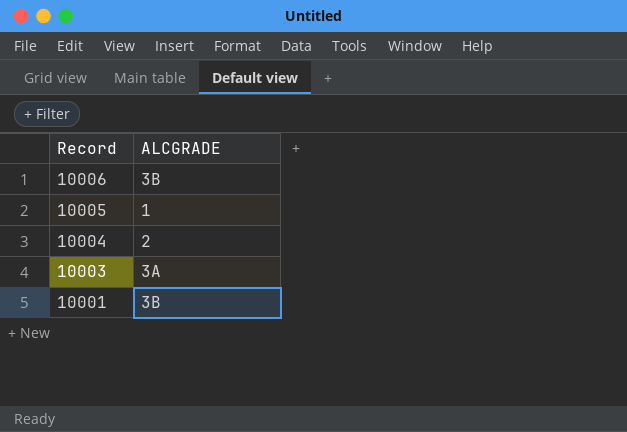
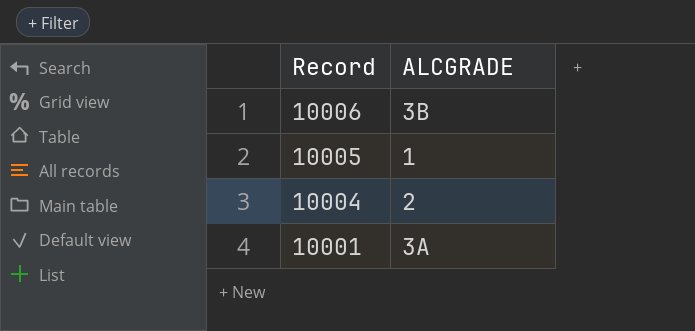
row 10003: 3A -> none
10001 | ALCGRADE: 3B -> 3A

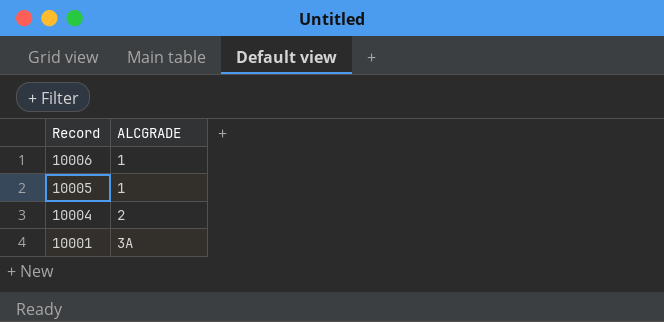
10006 | ALCGRADE: 3B -> 1

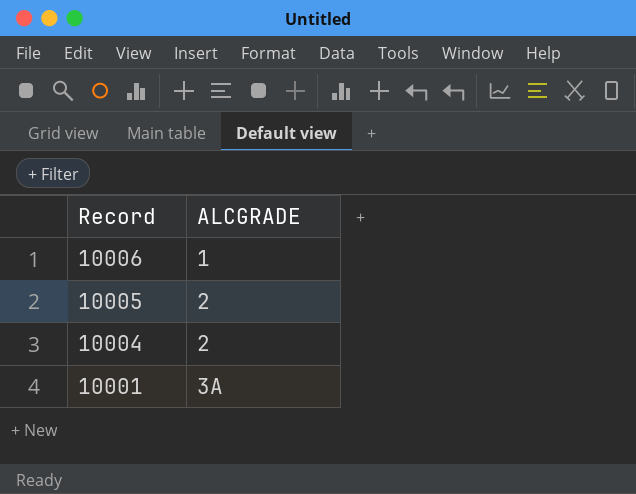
10005 | ALCGRADE: 1 -> 2

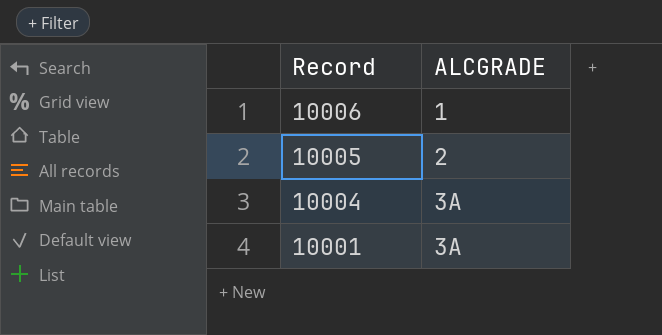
10004 | ALCGRADE: 2 -> 3A

